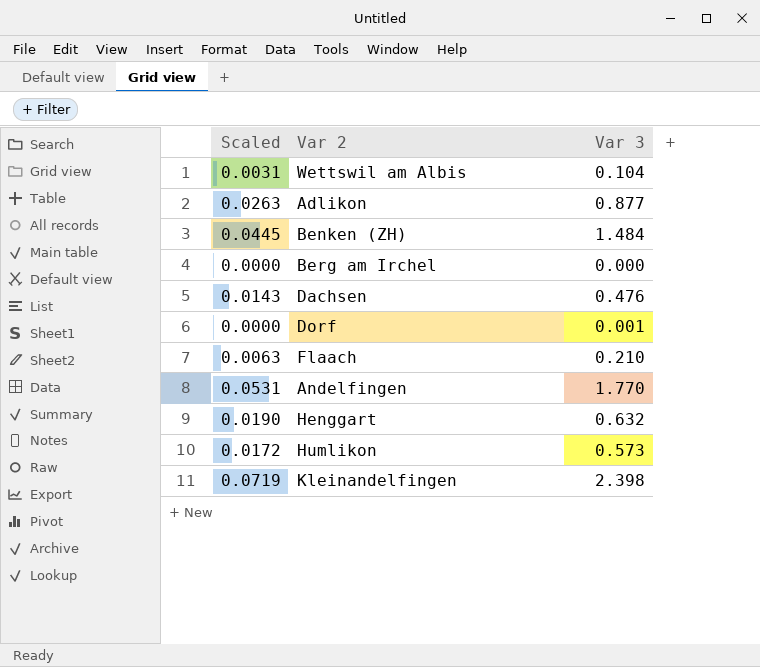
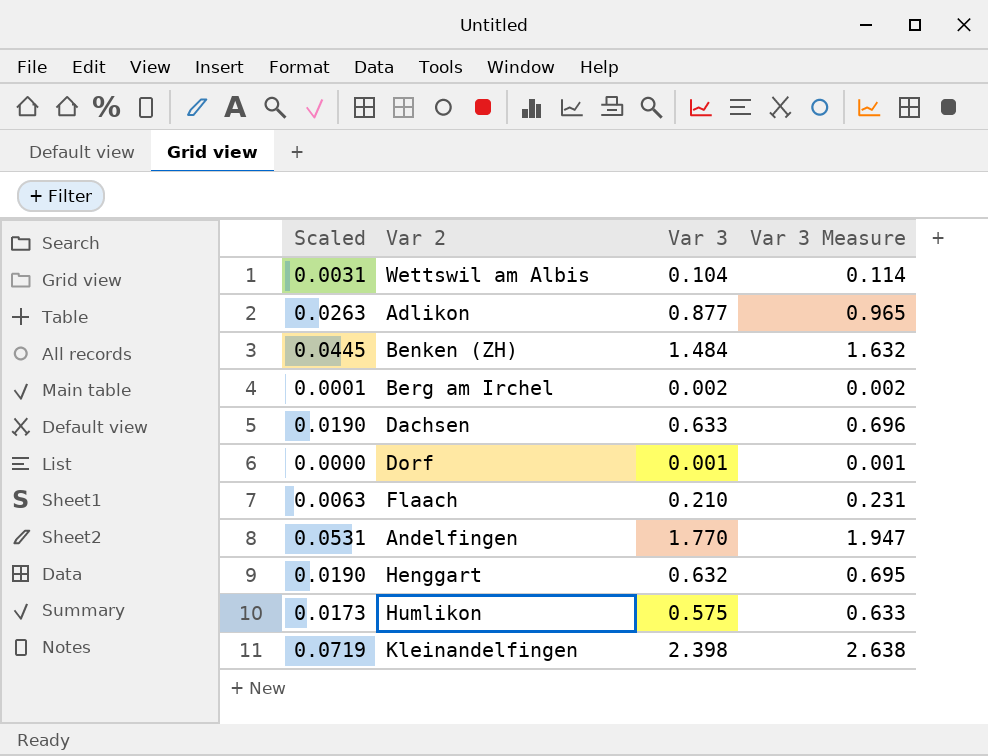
column Var 3 Measure | formula: none -> [Var 3] * 1.1
Berg am Irchel | Scaled: 0.0000 -> 0.0001
Berg am Irchel | Var 3: 0.000 -> 0.002
Dachsen | Scaled: 0.0143 -> 0.0190
Dachsen | Var 3: 0.476 -> 0.633
Humlikon | Scaled: 0.0172 -> 0.0173
Humlikon | Var 3: 0.573 -> 0.575

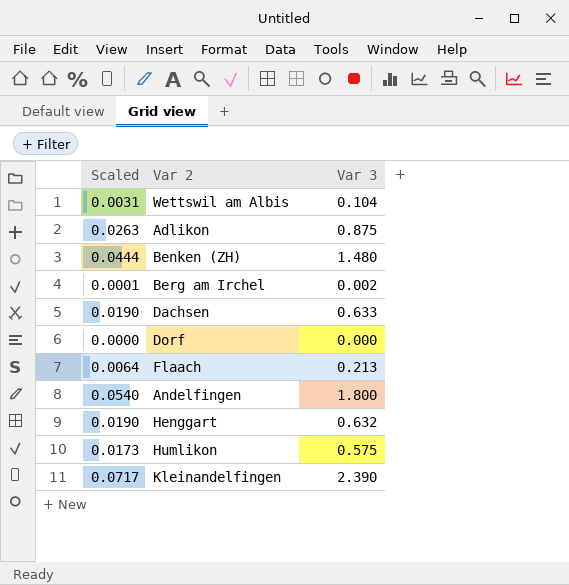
column Var 3 Measure | formula: [Var 3] * 1.1 -> none
Adlikon | Var 3: 0.877 -> 0.875
Benken (ZH) | Scaled: 0.0445 -> 0.0444
Benken (ZH) | Var 3: 1.484 -> 1.480
Dorf | Var 3: 0.001 -> 0.000
Flaach | Scaled: 0.0063 -> 0.0064
Flaach | Var 3: 0.210 -> 0.213
Andelfingen | Scaled: 0.0531 -> 0.0540
Andelfingen | Var 3: 1.770 -> 1.800
Kleinandelfingen | Scaled: 0.0719 -> 0.0717
Kleinandelfingen | Var 3: 2.398 -> 2.390

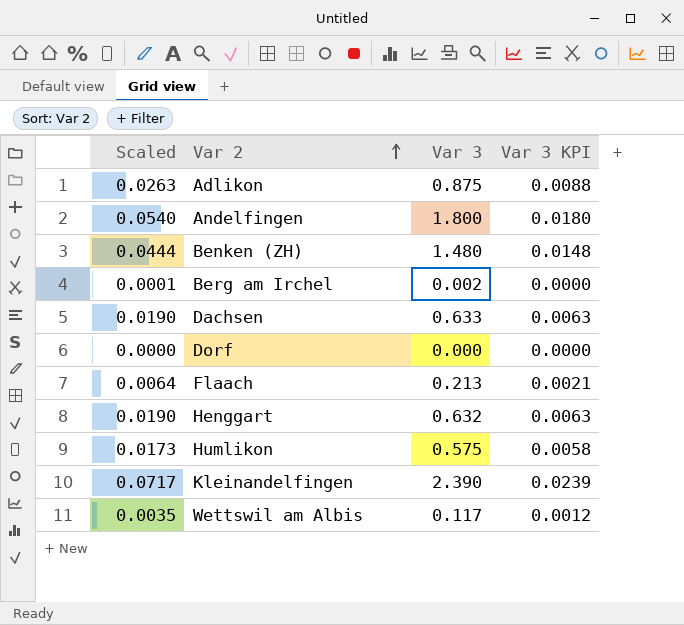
row order: none -> Var 2 ascending
column Var 3 KPI | formula: none -> [Var 3] * 0.01
Wettswil am Albis | Scaled: 0.0031 -> 0.0035
Wettswil am Albis | Var 3: 0.104 -> 0.117

